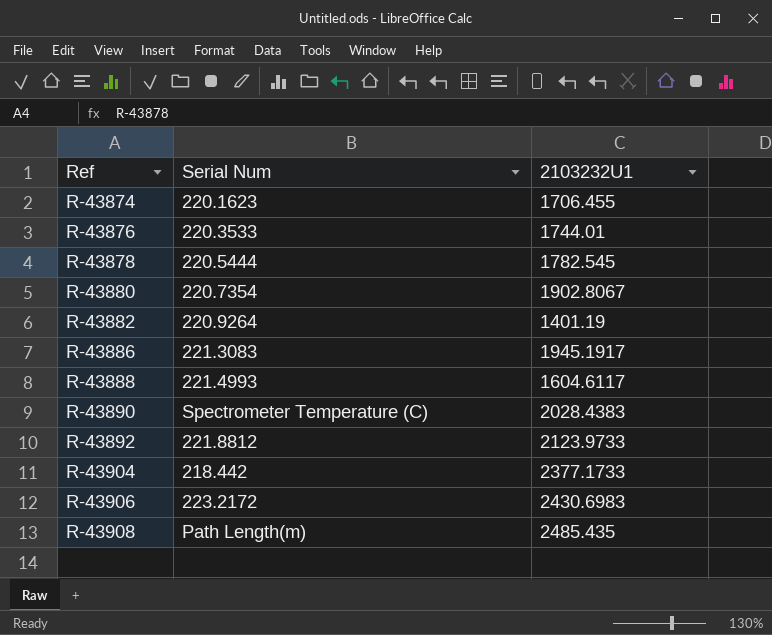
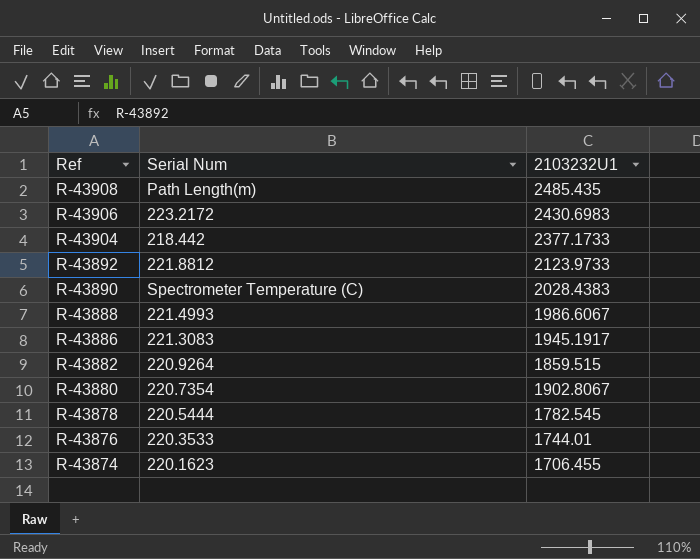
row order: Ref ascending -> Ref descending
R-43888 | 2103232U1: 1604.6117 -> 1986.6067
R-43882 | 2103232U1: 1401.19 -> 1859.515

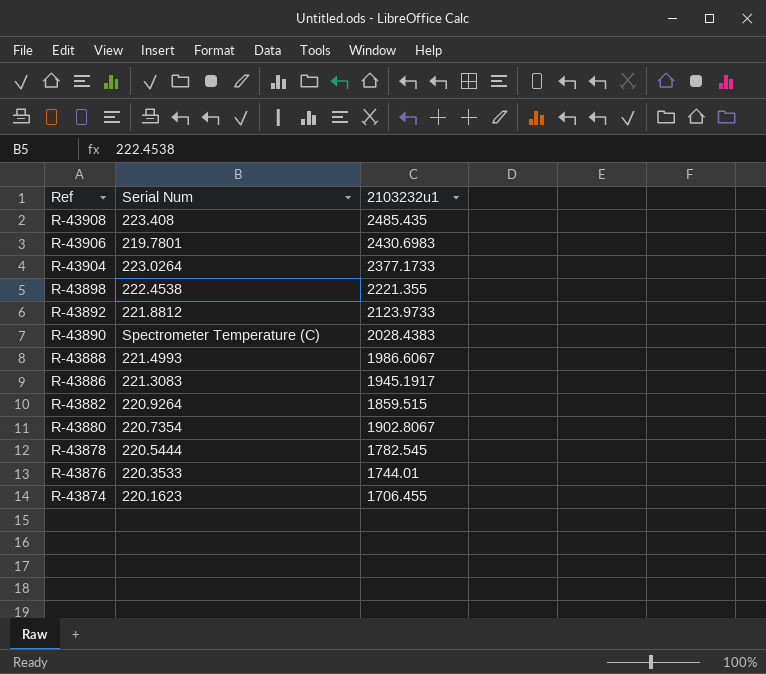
column name: 2103232U1 -> 2103232u1
R-43908 | Serial Num: Path Length(m) -> 223.408
R-43906 | Serial Num: 223.2172 -> 219.7801
R-43904 | Serial Num: 218.442 -> 223.0264
row R-43898: none -> 222.4538 | 2221.355

